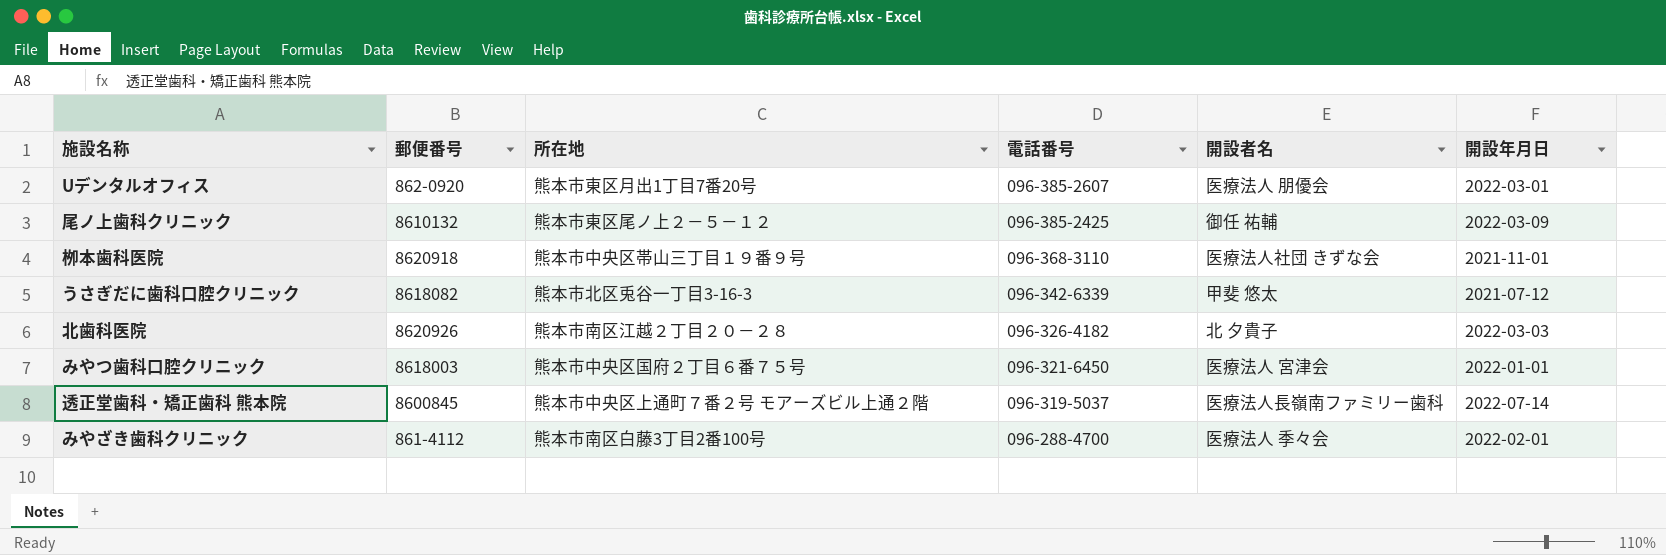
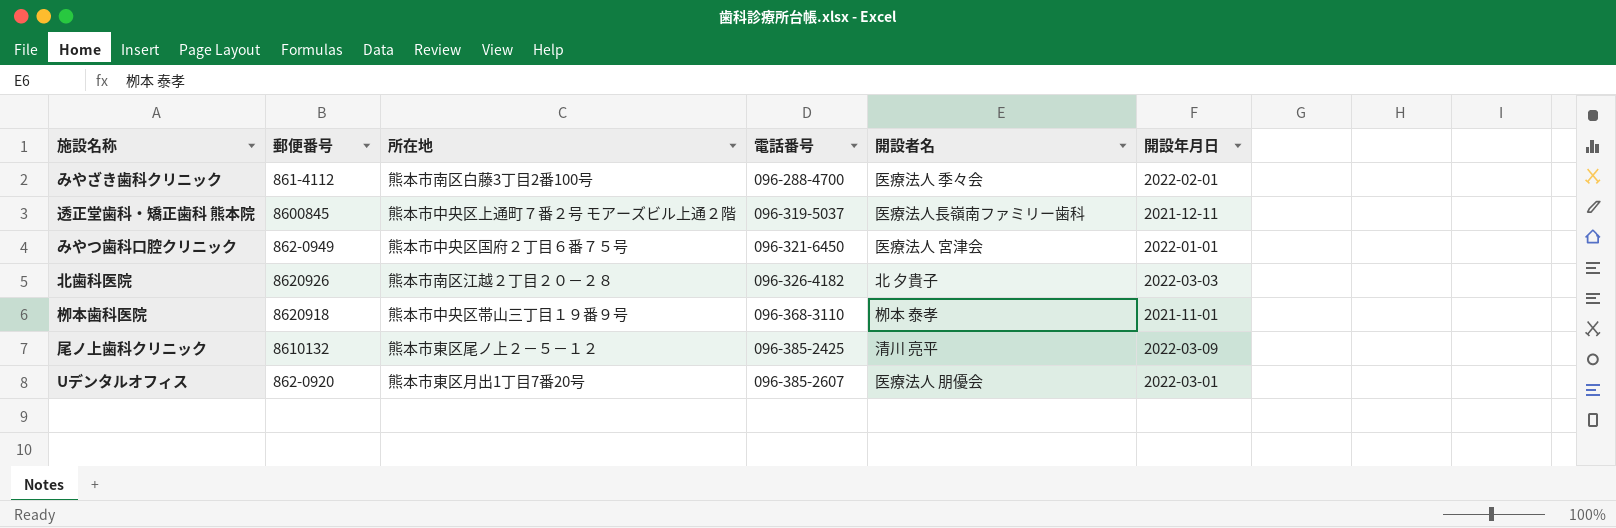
row order: 電話番号 descending -> 電話番号 ascending
row うさぎだに歯科口腔クリニック: 8618082 | 熊本市北区兎谷一丁目3-16-3 | 096-342-6339 | 甲斐 悠太 | 2021-07-12 -> none
透正堂歯科・矯正歯科 熊本院 | 開設年月日: 2022-07-14 -> 2021-12-11
みやつ歯科口腔クリニック | 郵便番号: 8618003 -> 862-0949
栁本歯科医院 | 開設者名: 医療法人社団 きずな会 -> 栁本 泰孝
尾ノ上歯科クリニック | 開設者名: 御任 祐輔 -> 清川 亮平

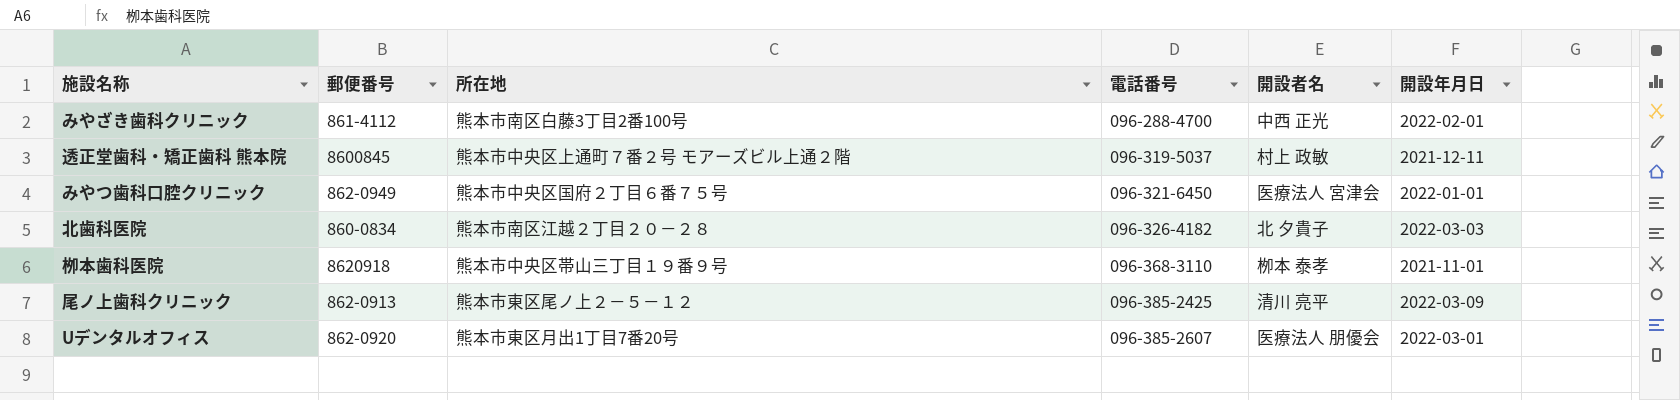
みやざき歯科クリニック | 開設者名: 医療法人 季々会 -> 中西 正光
透正堂歯科・矯正歯科 熊本院 | 開設者名: 医療法人長嶺南ファミリー歯科 -> 村上 政敏
北歯科医院 | 郵便番号: 8620926 -> 860-0834
尾ノ上歯科クリニック | 郵便番号: 8610132 -> 862-0913

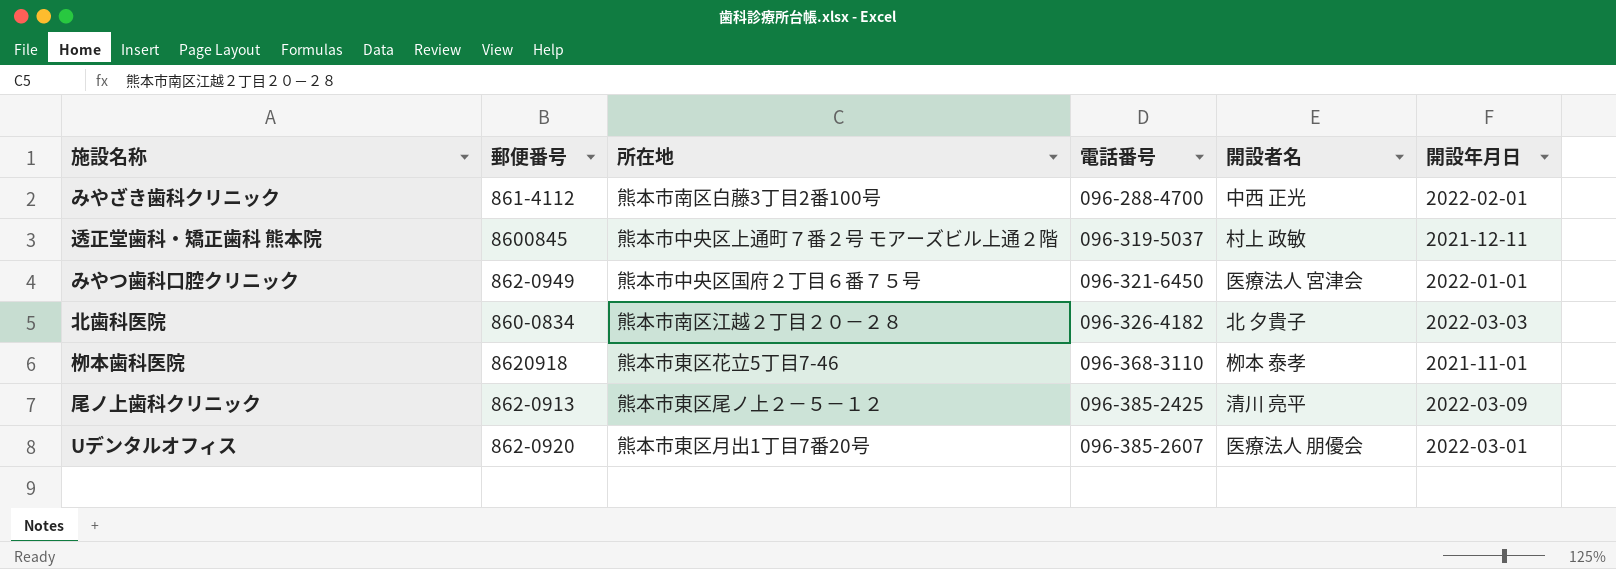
栁本歯科医院 | 所在地: 熊本市中央区帯山三丁目１９番９号 -> 熊本市東区花立5丁目7-46

